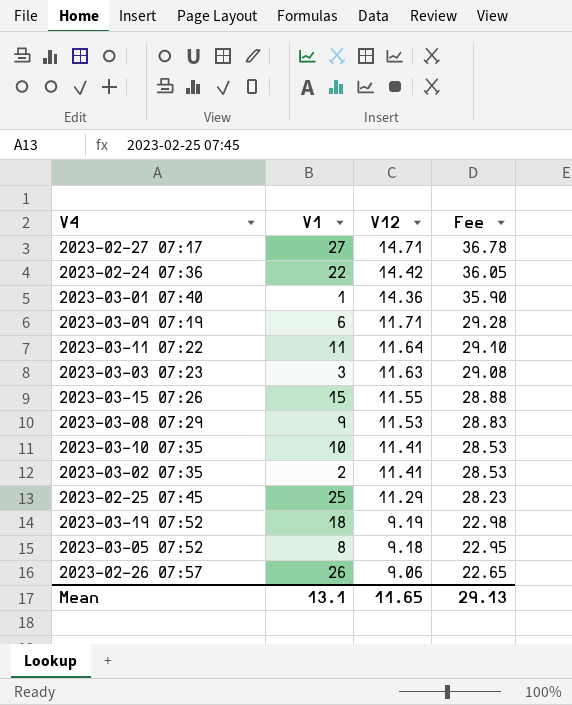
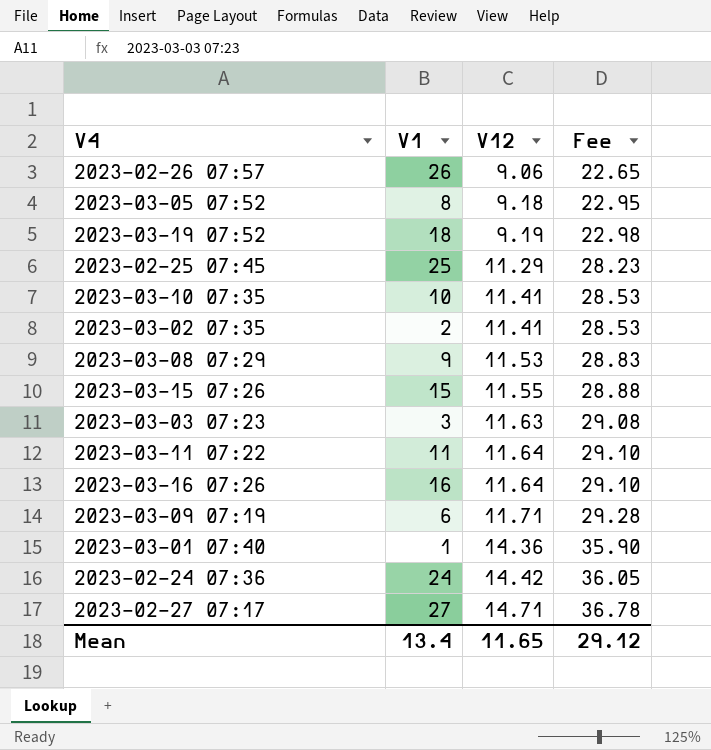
row order: V12 descending -> V12 ascending
row 2023-03-16 07:26: none -> 16 | 11.64 | 29.10
2023-02-24 07:36 | V1: 22 -> 24
Mean | V1: 13.1 -> 13.4
Mean | Fee: 29.13 -> 29.12

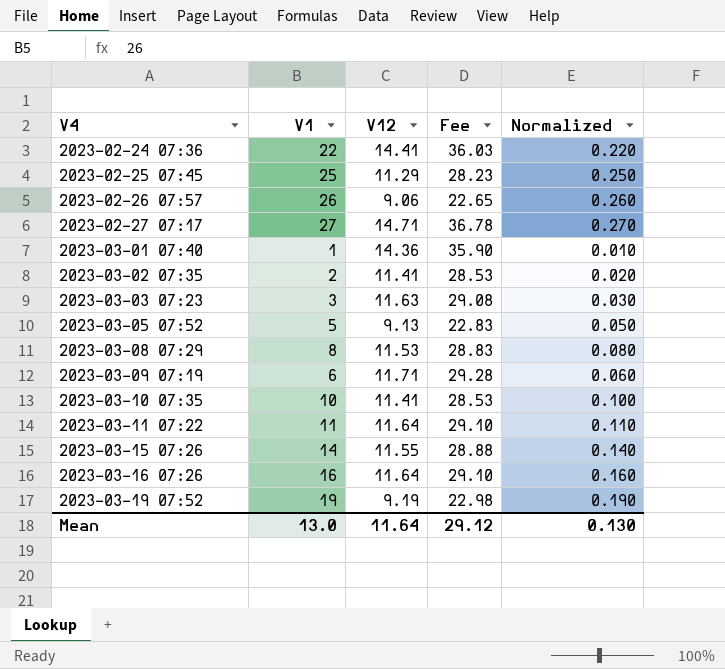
row order: V12 ascending -> V4 ascending
column Normalized | formula: none -> [V1] * 0.01
2023-02-24 07:36 | V1: 24 -> 22
2023-02-24 07:36 | V12: 14.42 -> 14.41
2023-02-24 07:36 | Fee: 36.05 -> 36.03
2023-03-05 07:52 | V1: 8 -> 5
2023-03-05 07:52 | V12: 9.18 -> 9.13
2023-03-05 07:52 | Fee: 22.95 -> 22.83
2023-03-08 07:29 | V1: 9 -> 8
2023-03-15 07:26 | V1: 15 -> 14
2023-03-19 07:52 | V1: 18 -> 19
Mean | V1: 13.4 -> 13.0
Mean | V12: 11.65 -> 11.64

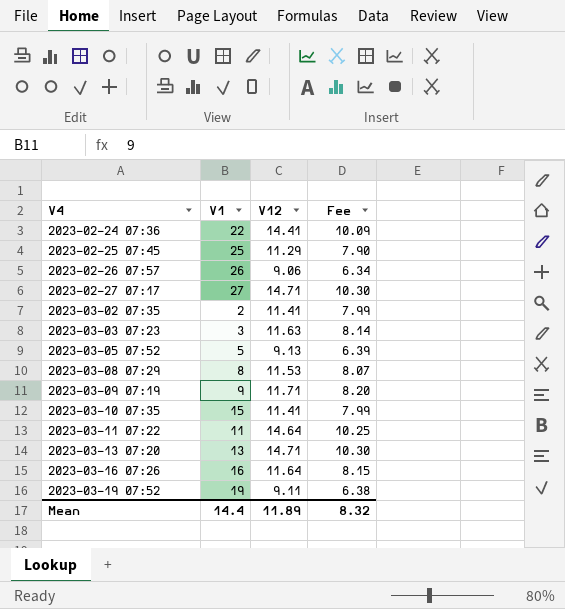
column Normalized | formula: [V1] * 0.01 -> none
column Fee | formula: [V12] * 2.5 -> [V12] * 0.7
row 2023-03-01 07:40: 1 | 14.36 | 35.90 | 0.010 -> none
row 2023-03-15 07:26: 14 | 11.55 | 28.88 | 0.140 -> none
2023-03-09 07:19 | V1: 6 -> 9
2023-03-10 07:35 | V1: 10 -> 15
2023-03-11 07:22 | V12: 11.64 -> 14.64
row 2023-03-13 07:20: none -> 13 | 14.71 | 10.30
2023-03-19 07:52 | V12: 9.19 -> 9.11
Mean | V1: 13.0 -> 14.4
Mean | V12: 11.64 -> 11.89
Mean | Fee: 29.12 -> 8.32

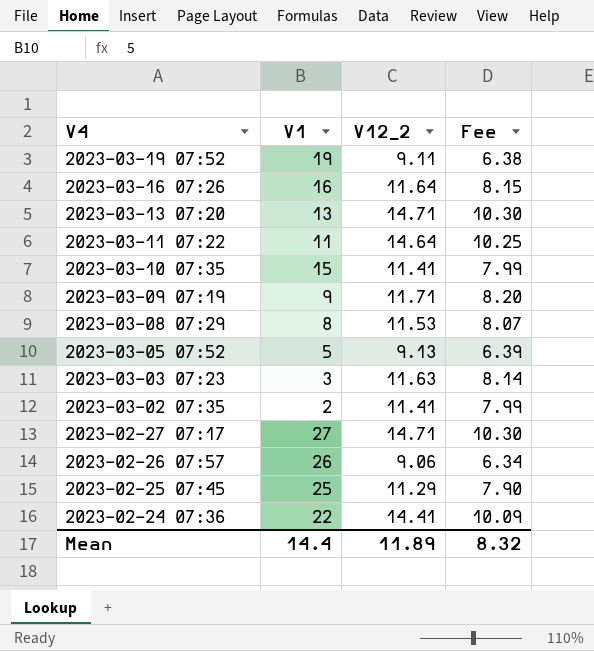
row order: V4 ascending -> V4 descending
column name: V12 -> V12_2

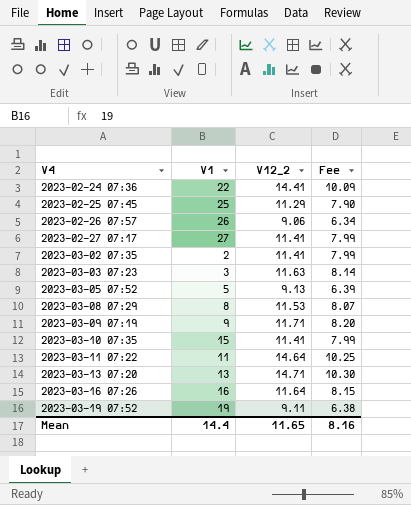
row order: V4 descending -> V4 ascending
2023-02-27 07:17 | V12_2: 14.71 -> 11.41
2023-02-27 07:17 | Fee: 10.30 -> 7.99
Mean | V12_2: 11.89 -> 11.65
Mean | Fee: 8.32 -> 8.16

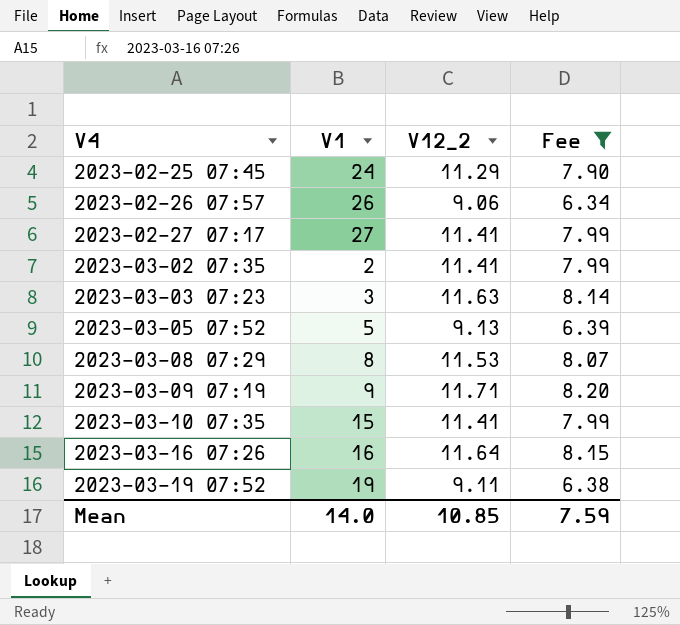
filter: none -> Fee <= 8.20
2023-02-25 07:45 | V1: 25 -> 24
Mean | V1: 14.4 -> 14.0
Mean | V12_2: 11.65 -> 10.85
Mean | Fee: 8.16 -> 7.59

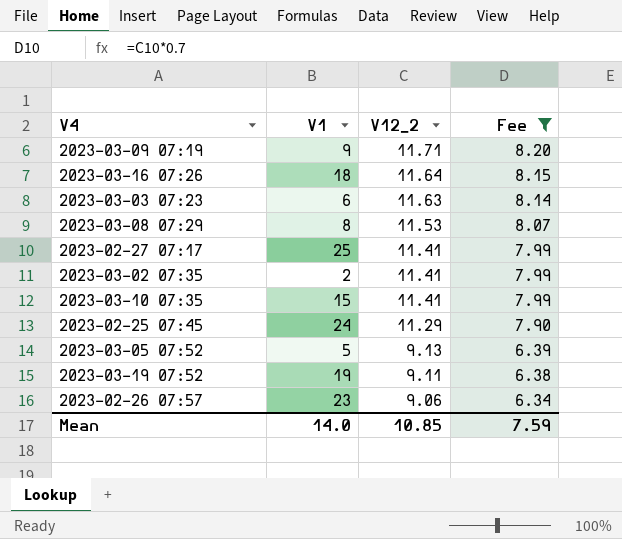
row order: V4 ascending -> V12_2 descending
2023-03-16 07:26 | V1: 16 -> 18
2023-03-03 07:23 | V1: 3 -> 6
2023-02-27 07:17 | V1: 27 -> 25
2023-02-26 07:57 | V1: 26 -> 23

